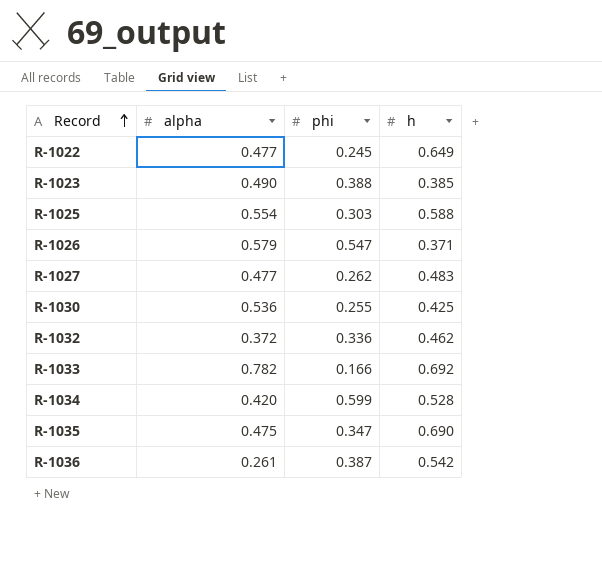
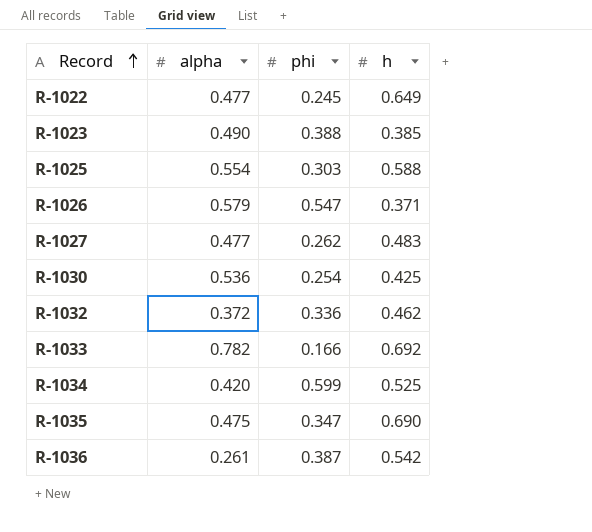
R-1030 | phi: 0.255 -> 0.254
R-1034 | h: 0.528 -> 0.525

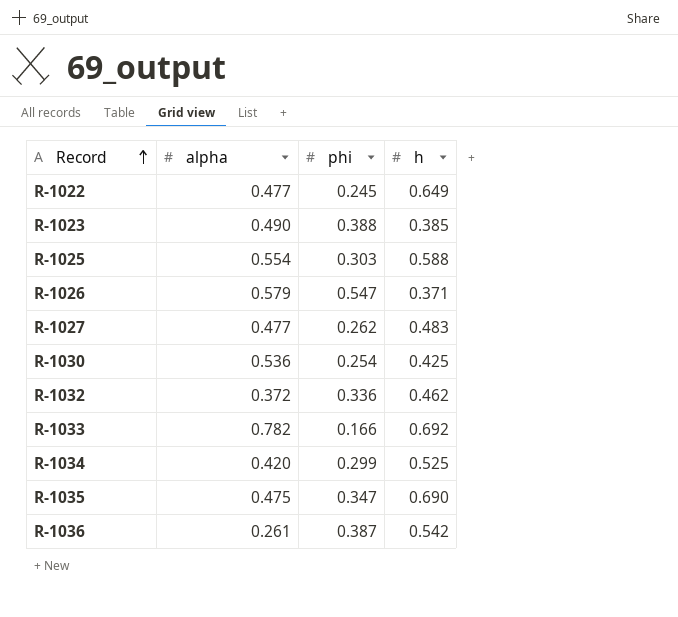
R-1034 | phi: 0.599 -> 0.299

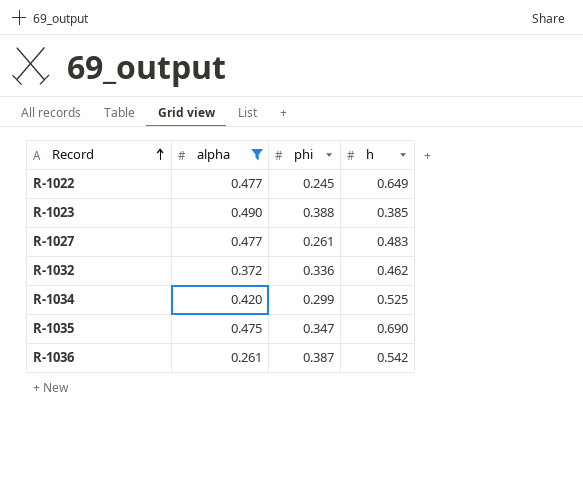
filter: none -> alpha <= 0.490
R-1027 | phi: 0.262 -> 0.261

